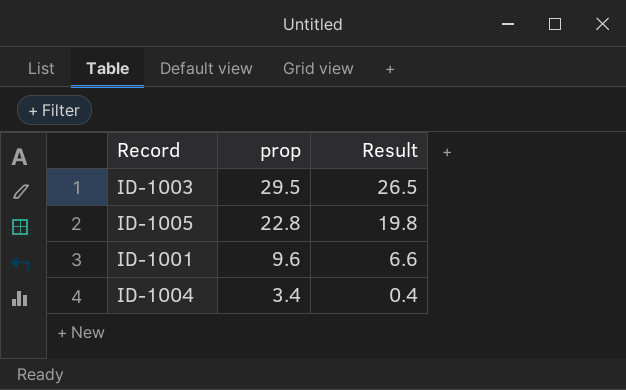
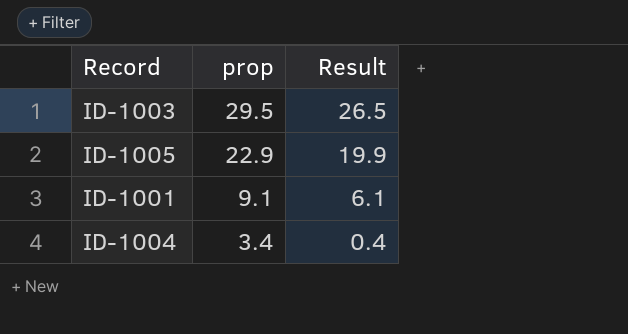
ID-1005 | prop: 22.8 -> 22.9
ID-1005 | Result: 19.8 -> 19.9
ID-1001 | prop: 9.6 -> 9.1
ID-1001 | Result: 6.6 -> 6.1

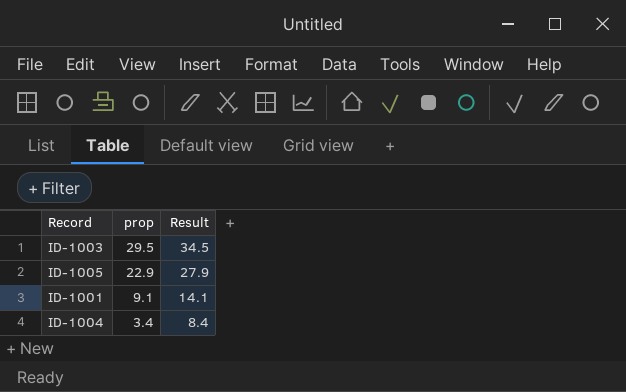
column Result | formula: [prop] - 3 -> [prop] + 5

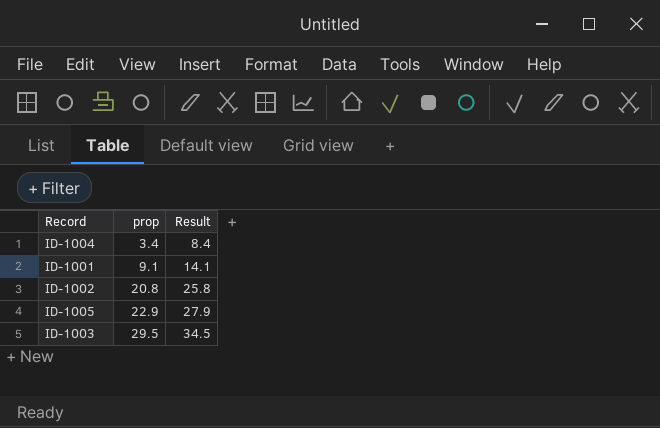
row order: prop descending -> prop ascending
row ID-1002: none -> 20.8 | 25.8

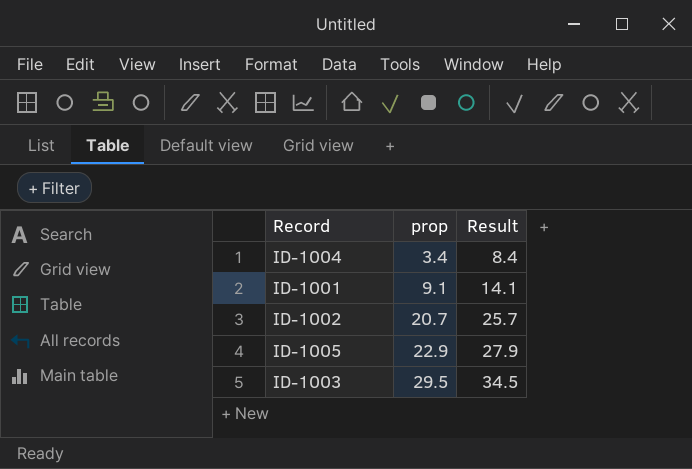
ID-1002 | prop: 20.8 -> 20.7
ID-1002 | Result: 25.8 -> 25.7

